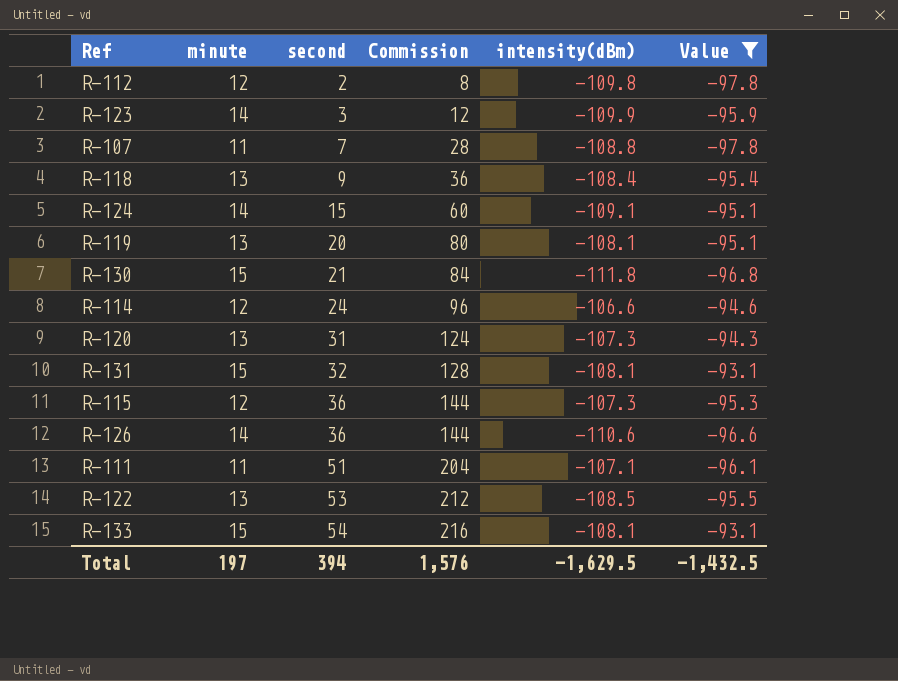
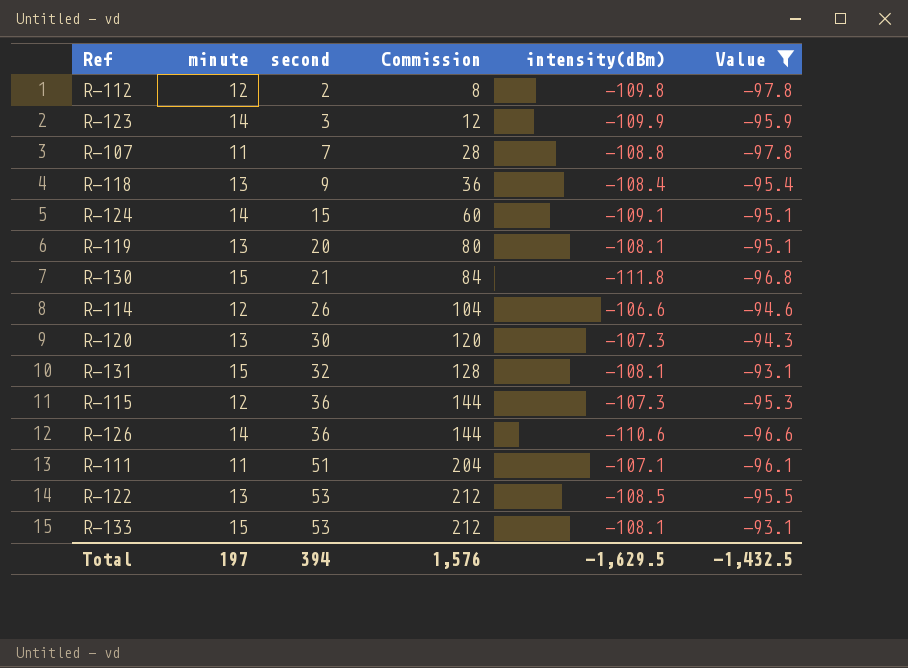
R-114 | second: 24 -> 26
R-114 | Commission: 96 -> 104
R-120 | second: 31 -> 30
R-120 | Commission: 124 -> 120
R-133 | second: 54 -> 53
R-133 | Commission: 216 -> 212

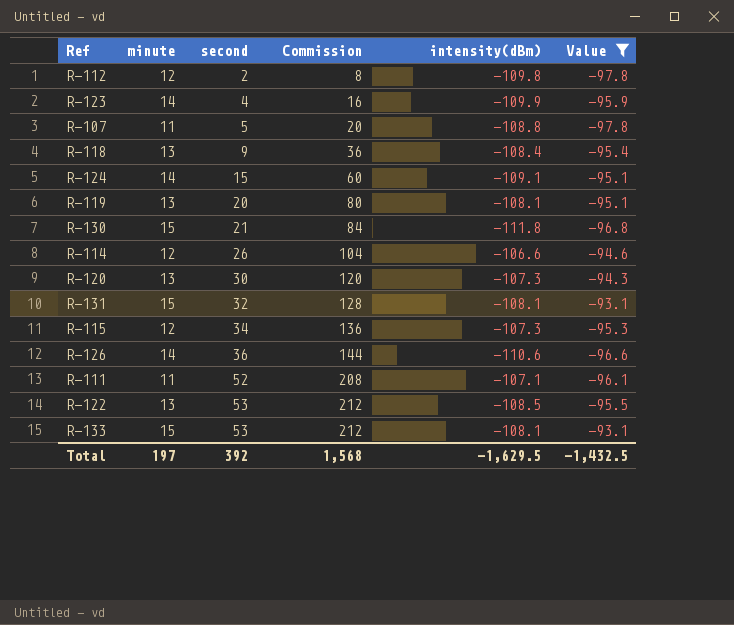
R-123 | second: 3 -> 4
R-123 | Commission: 12 -> 16
R-107 | second: 7 -> 5
R-107 | Commission: 28 -> 20
R-115 | second: 36 -> 34
R-115 | Commission: 144 -> 136
R-111 | second: 51 -> 52
R-111 | Commission: 204 -> 208
Total | second: 394 -> 392
Total | Commission: 1,576 -> 1,568

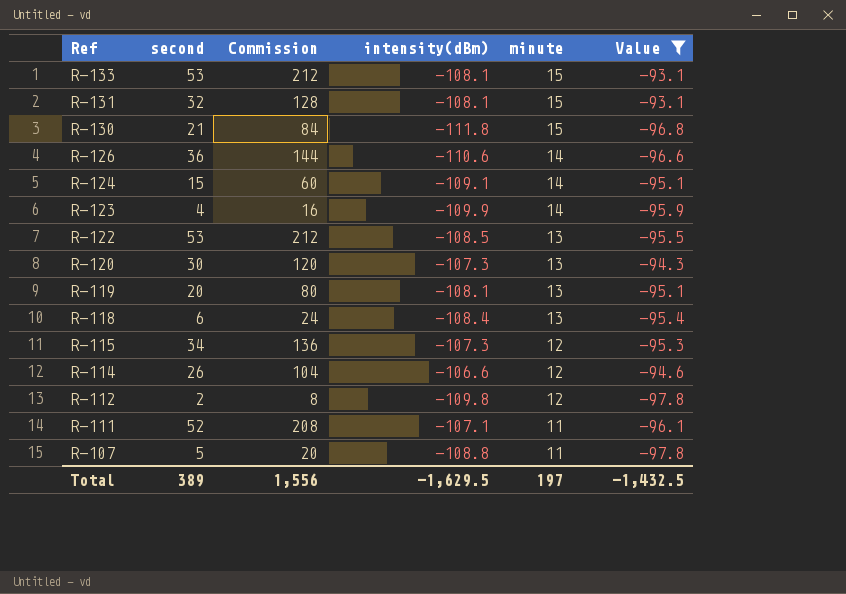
row order: second ascending -> Ref descending
column minute | position: 2 -> 5
R-118 | second: 9 -> 6
R-118 | Commission: 36 -> 24
Total | second: 392 -> 389
Total | Commission: 1,568 -> 1,556

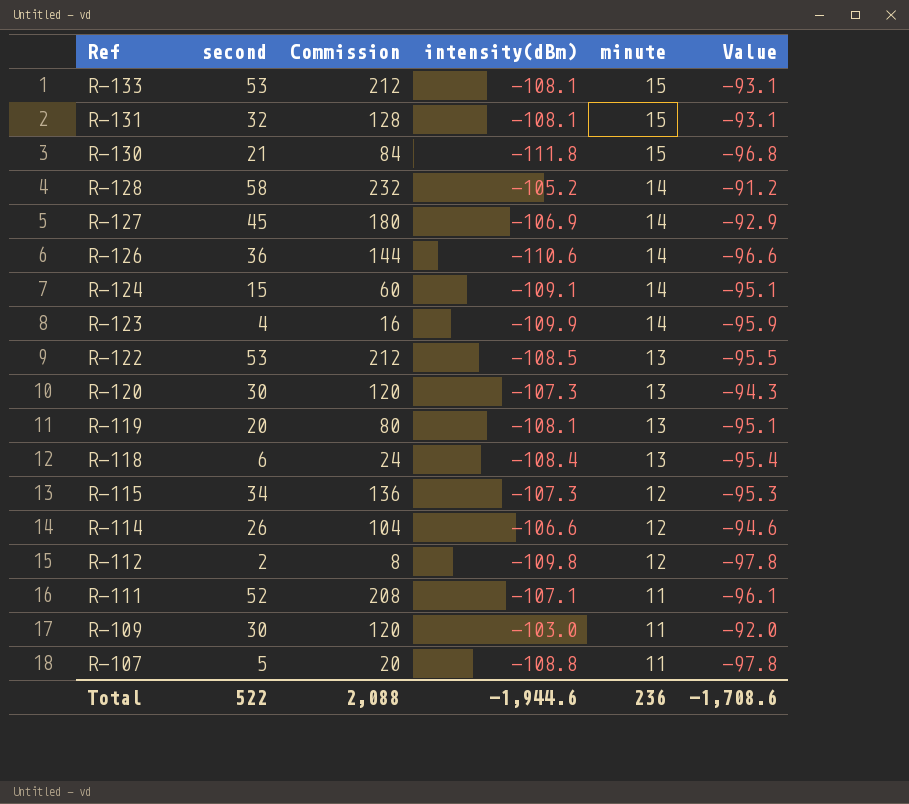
filter: Value <= -93.1 -> none
Total | second: 389 -> 522
Total | Commission: 1,556 -> 2,088
Total | intensity(dBm): -1,629.5 -> -1,944.6
Total | minute: 197 -> 236
Total | Value: -1,432.5 -> -1,708.6

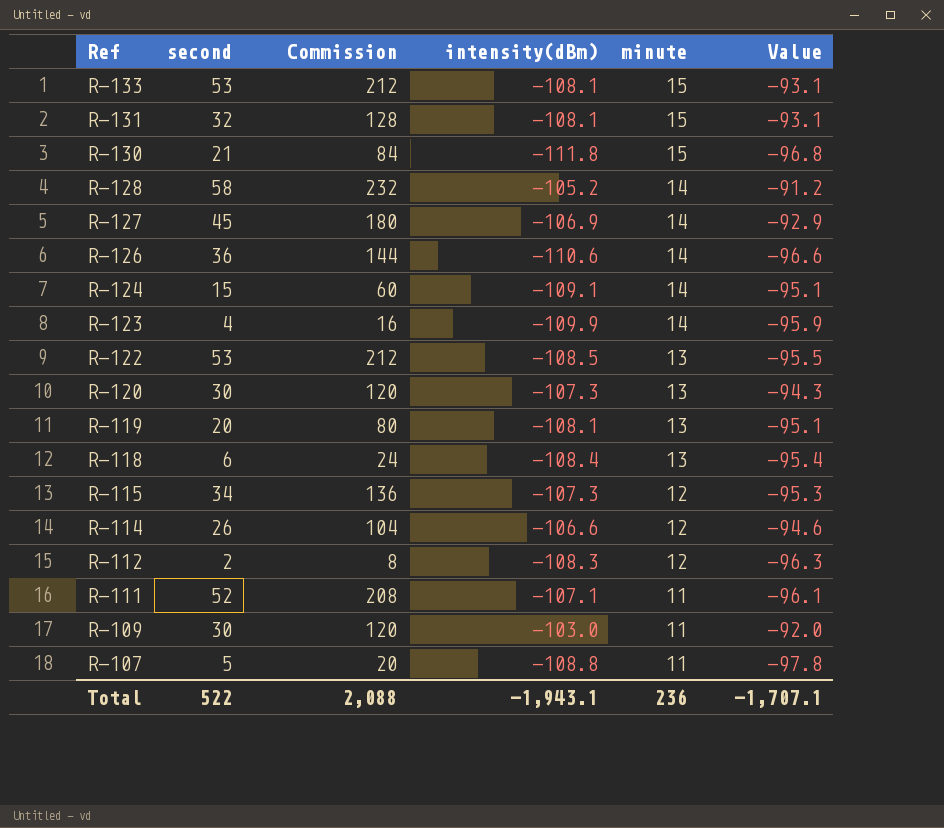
R-112 | intensity(dBm): -109.8 -> -108.3
R-112 | Value: -97.8 -> -96.3
Total | intensity(dBm): -1,944.6 -> -1,943.1
Total | Value: -1,708.6 -> -1,707.1

